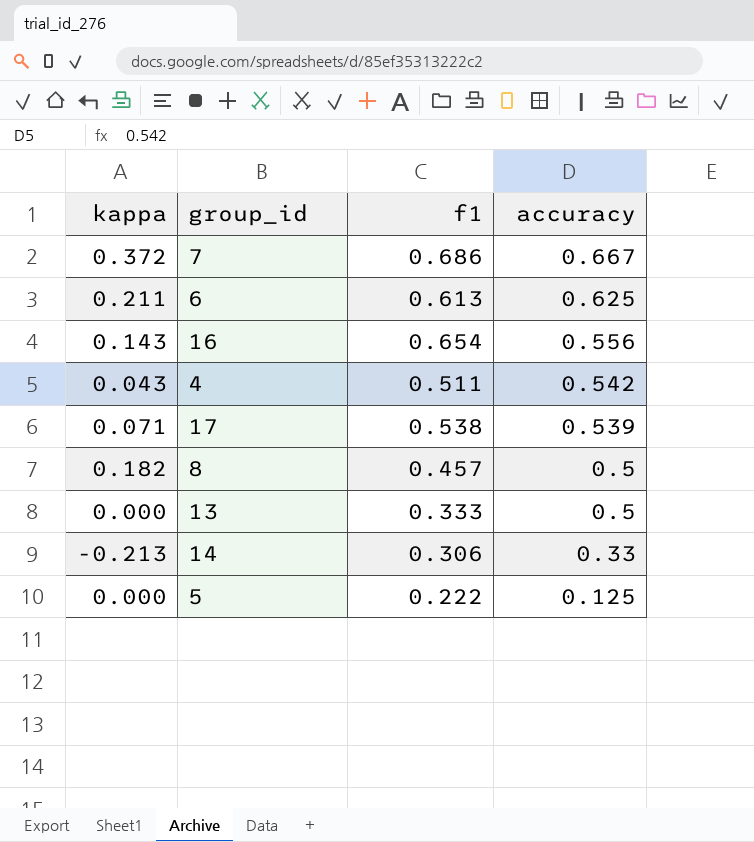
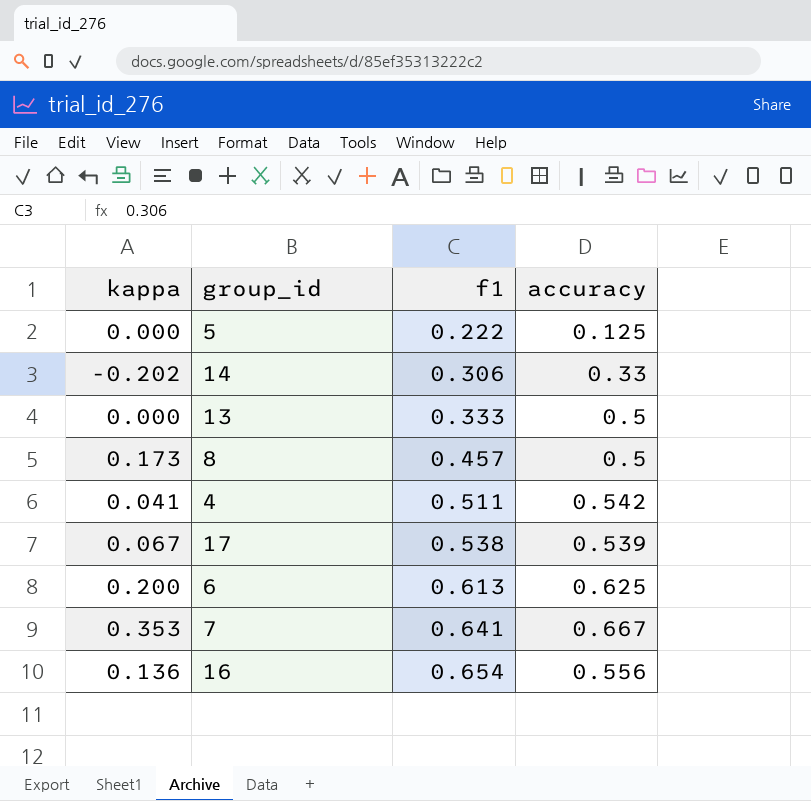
row order: accuracy descending -> f1 ascending
14 | kappa: -0.213 -> -0.202
8 | kappa: 0.182 -> 0.173
4 | kappa: 0.043 -> 0.041
17 | kappa: 0.071 -> 0.067
6 | kappa: 0.211 -> 0.200
7 | kappa: 0.372 -> 0.353
7 | f1: 0.686 -> 0.641
16 | kappa: 0.143 -> 0.136

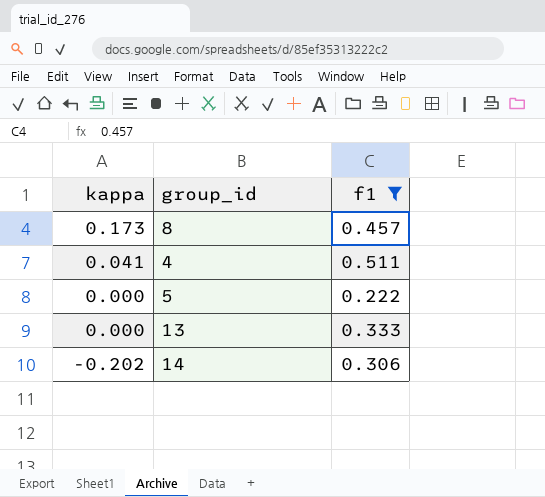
filter: none -> f1 <= 0.511
row order: f1 ascending -> kappa descending
column accuracy | position: 4 -> none

